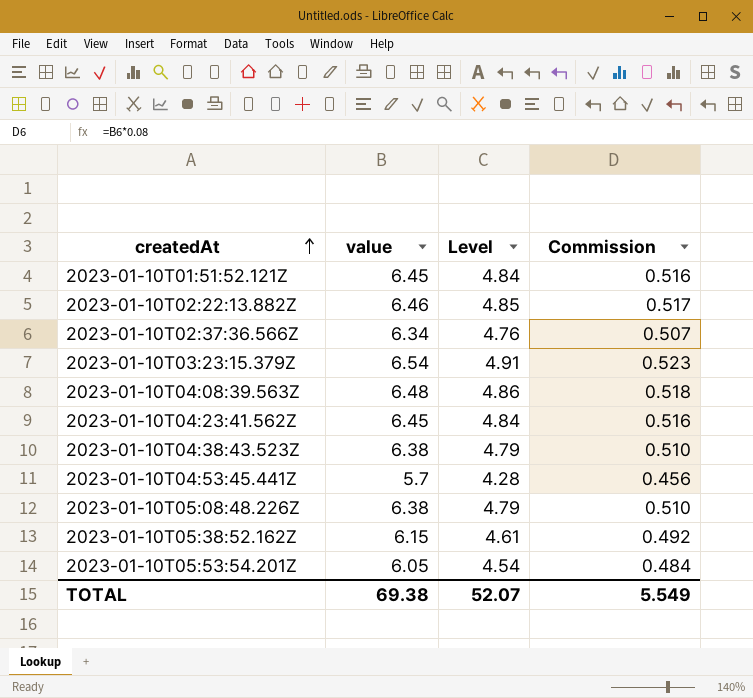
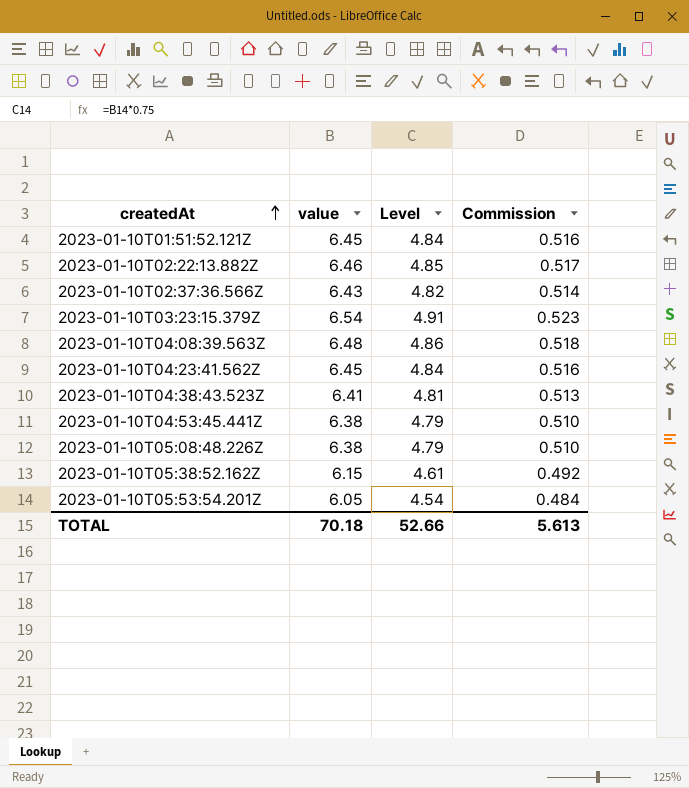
2023-01-10T02:37:36.566Z | value: 6.34 -> 6.43
2023-01-10T02:37:36.566Z | Level: 4.76 -> 4.82
2023-01-10T02:37:36.566Z | Commission: 0.507 -> 0.514
2023-01-10T04:38:43.523Z | value: 6.38 -> 6.41
2023-01-10T04:38:43.523Z | Level: 4.79 -> 4.81
2023-01-10T04:38:43.523Z | Commission: 0.510 -> 0.513
2023-01-10T04:53:45.441Z | value: 5.7 -> 6.38
2023-01-10T04:53:45.441Z | Level: 4.28 -> 4.79
2023-01-10T04:53:45.441Z | Commission: 0.456 -> 0.510
TOTAL | value: 69.38 -> 70.18
TOTAL | Level: 52.07 -> 52.66
TOTAL | Commission: 5.549 -> 5.613

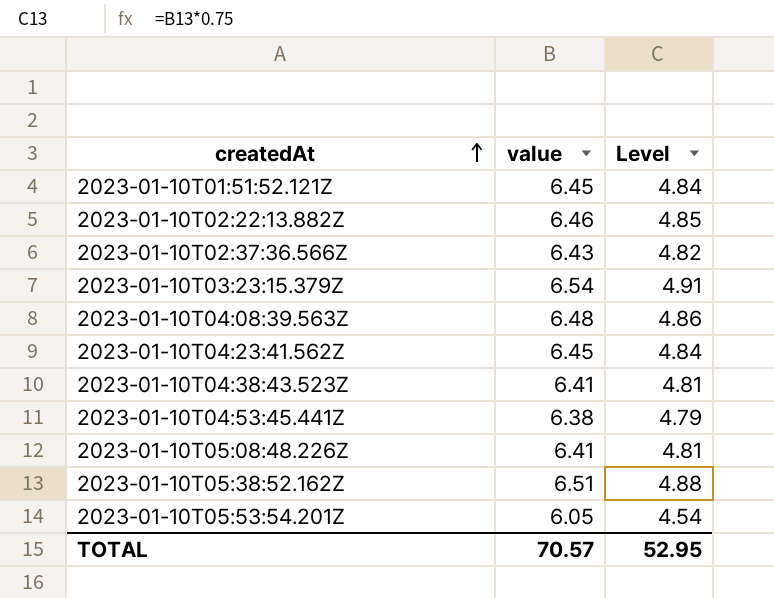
column Commission | formula: [value] * 0.08 -> none
2023-01-10T05:08:48.226Z | value: 6.38 -> 6.41
2023-01-10T05:08:48.226Z | Level: 4.79 -> 4.81
2023-01-10T05:38:52.162Z | value: 6.15 -> 6.51
2023-01-10T05:38:52.162Z | Level: 4.61 -> 4.88
TOTAL | value: 70.18 -> 70.57
TOTAL | Level: 52.66 -> 52.95

